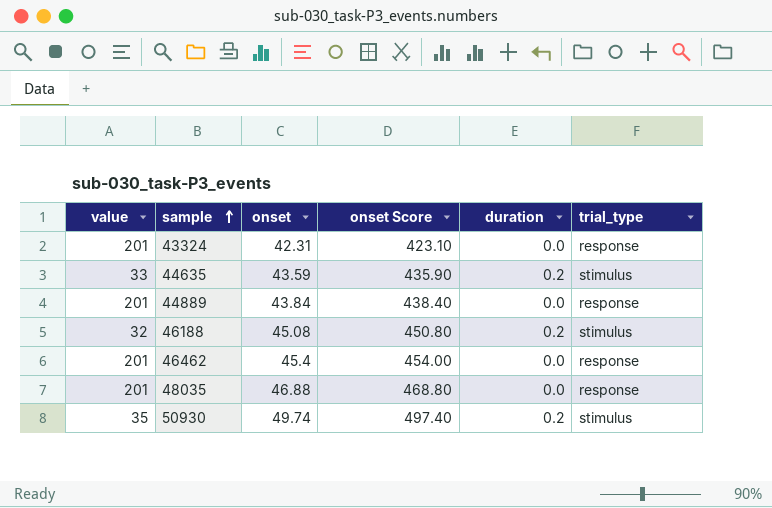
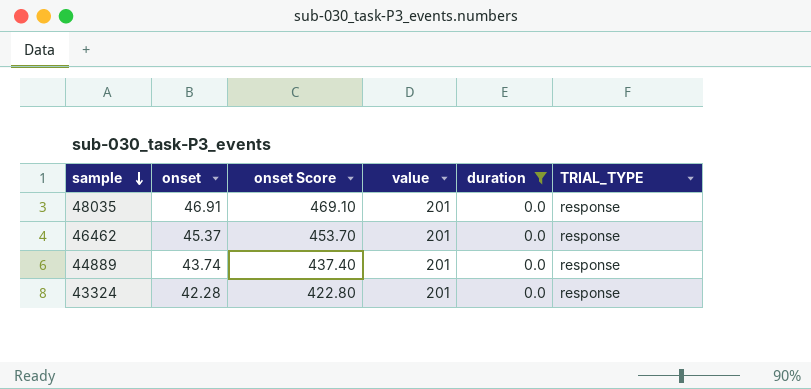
filter: none -> duration = 0.0
row order: sample ascending -> sample descending
column value | position: 1 -> 4
column name: trial_type -> TRIAL_TYPE
48035 | onset: 46.88 -> 46.91
48035 | onset Score: 468.80 -> 469.10
46462 | onset: 45.4 -> 45.37
46462 | onset Score: 454.00 -> 453.70
44889 | onset: 43.84 -> 43.74
44889 | onset Score: 438.40 -> 437.40
43324 | onset: 42.31 -> 42.28
43324 | onset Score: 423.10 -> 422.80

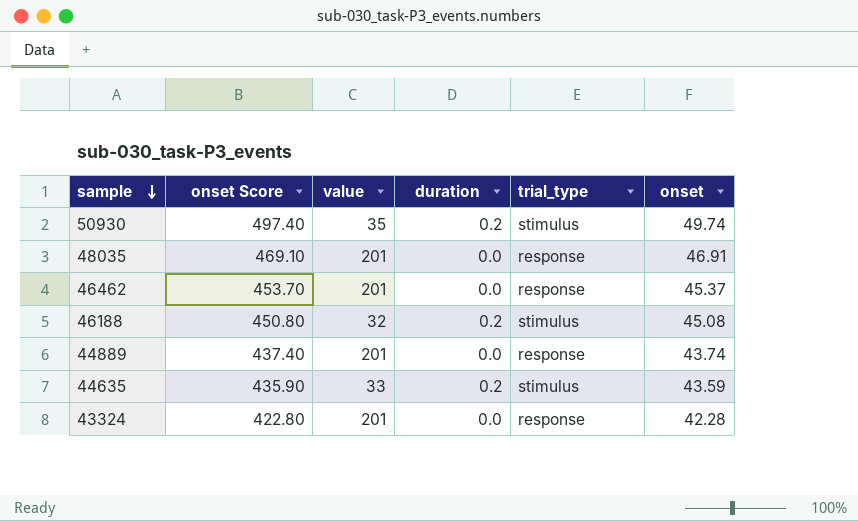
filter: duration = 0.0 -> none
column name: TRIAL_TYPE -> trial_type
column onset | position: 2 -> 6

